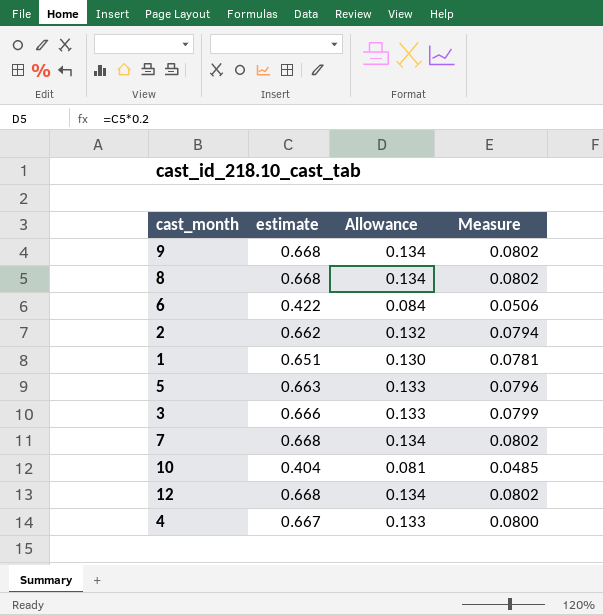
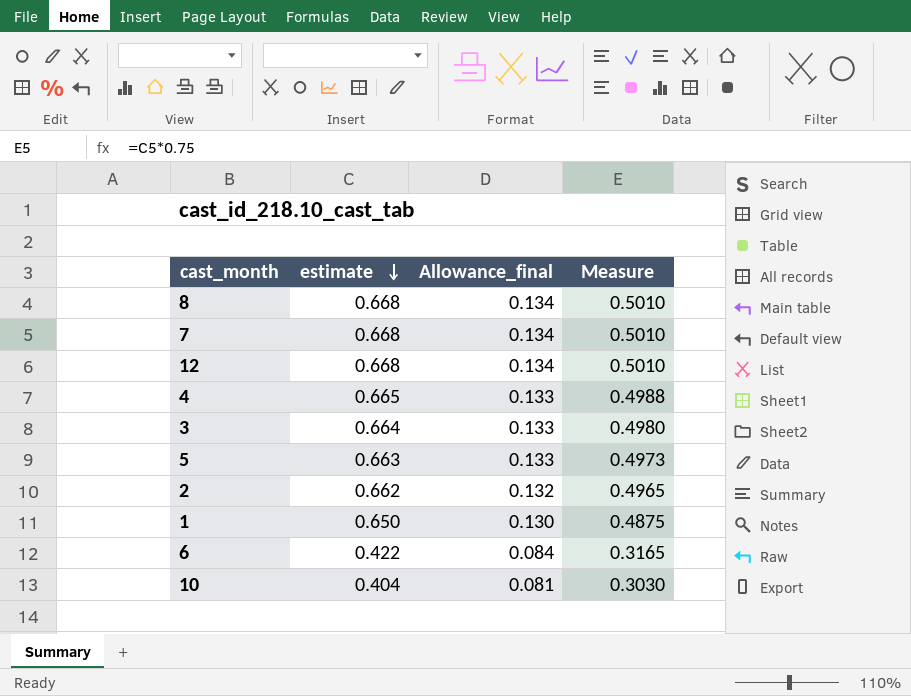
row order: none -> estimate descending
column name: Allowance -> Allowance_final
column Measure | formula: [estimate] * 0.12 -> [estimate] * 0.75
row 9: 0.668 | 0.134 | 0.0802 -> none
4 | estimate: 0.667 -> 0.665
3 | estimate: 0.666 -> 0.664
1 | estimate: 0.651 -> 0.650

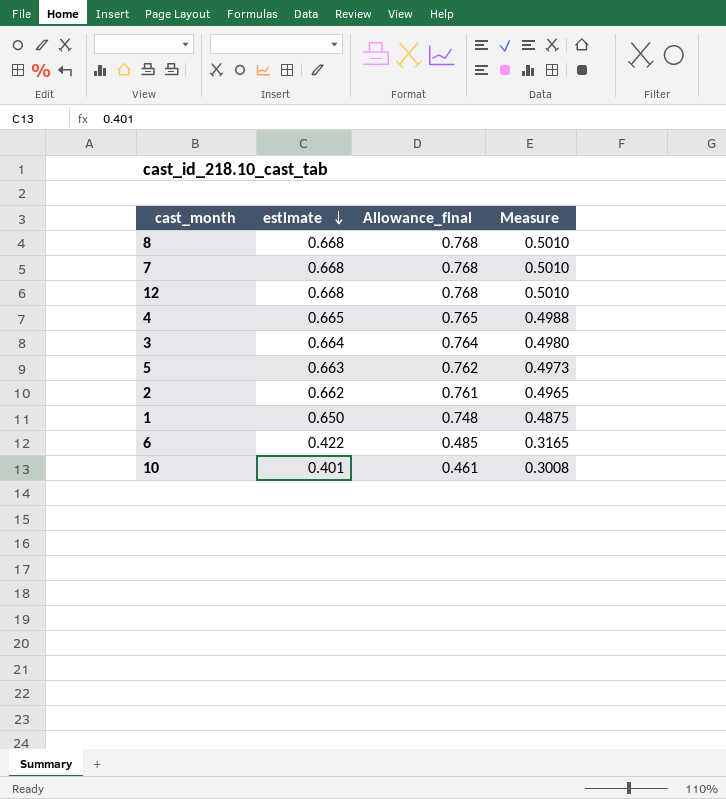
column Allowance_final | formula: [estimate] * 0.2 -> [estimate] * 1.15
10 | estimate: 0.404 -> 0.401
10 | Measure: 0.3030 -> 0.3008

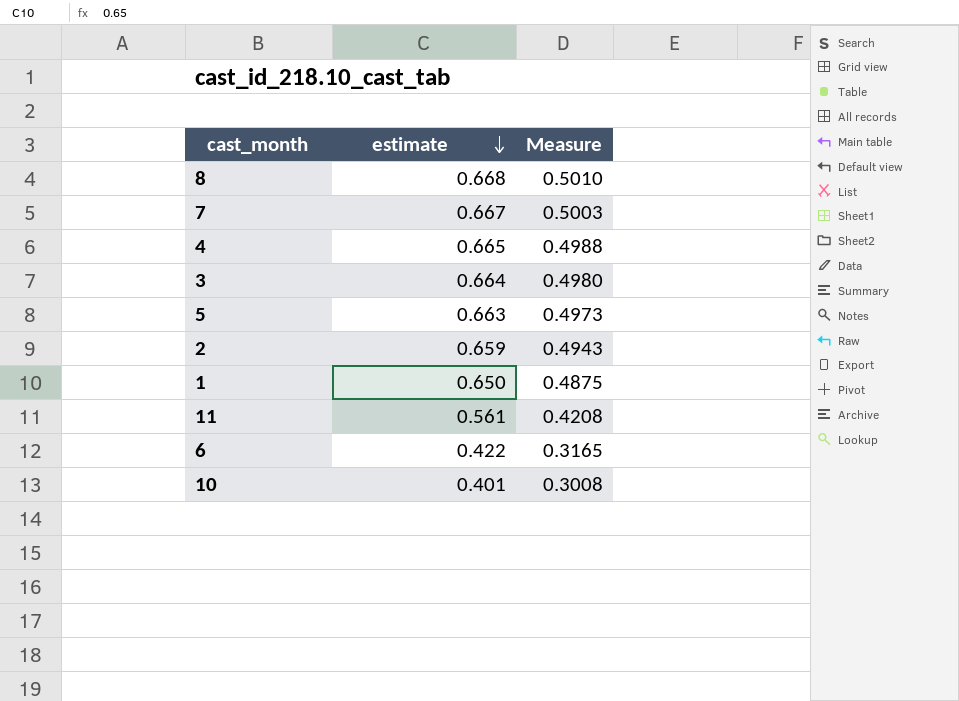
column Allowance_final | formula: [estimate] * 1.15 -> none
row 12: 0.668 | 0.768 | 0.5010 -> none
7 | estimate: 0.668 -> 0.667
7 | Measure: 0.5010 -> 0.5003
2 | estimate: 0.662 -> 0.659
2 | Measure: 0.4965 -> 0.4943
row 11: none -> 0.561 | 0.4208

